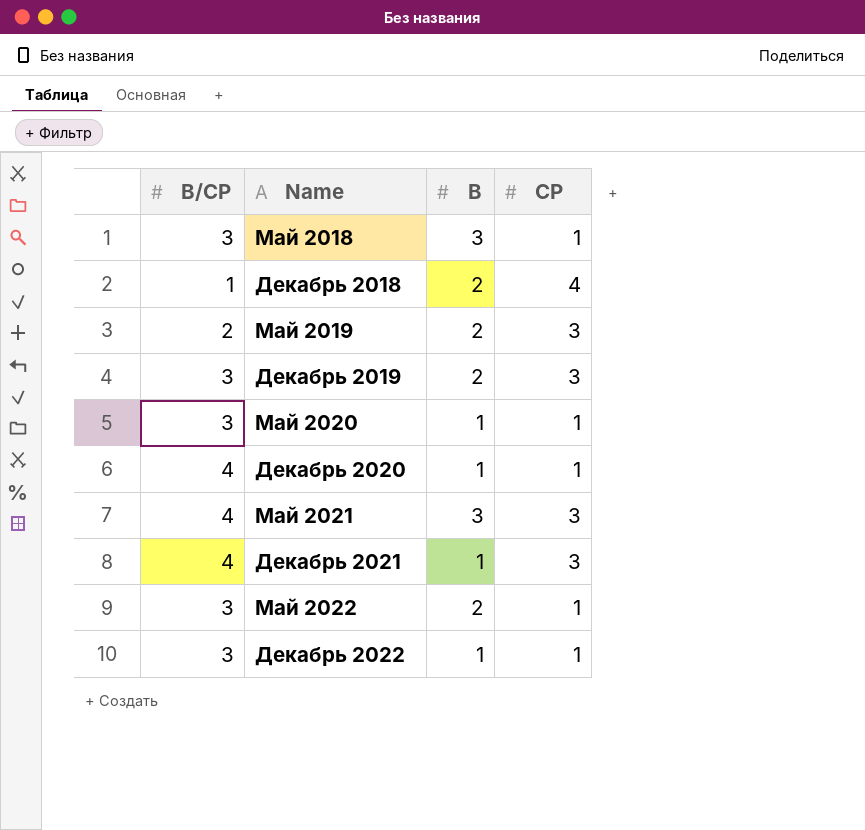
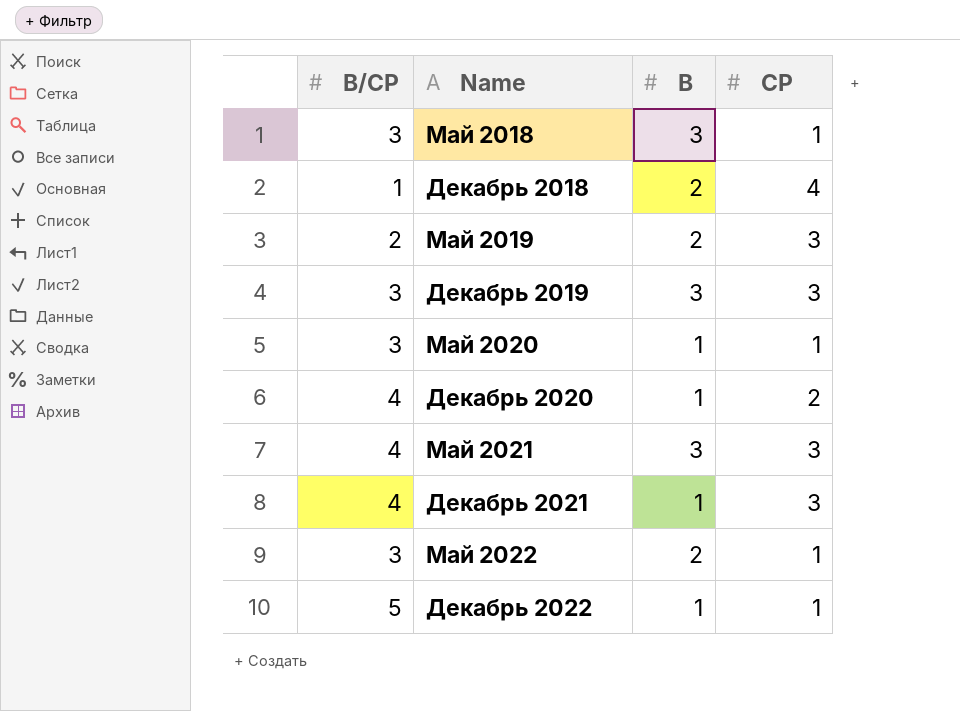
Декабрь 2019 | В: 2 -> 3
Декабрь 2020 | СР: 1 -> 2
Декабрь 2022 | В/СР: 3 -> 5

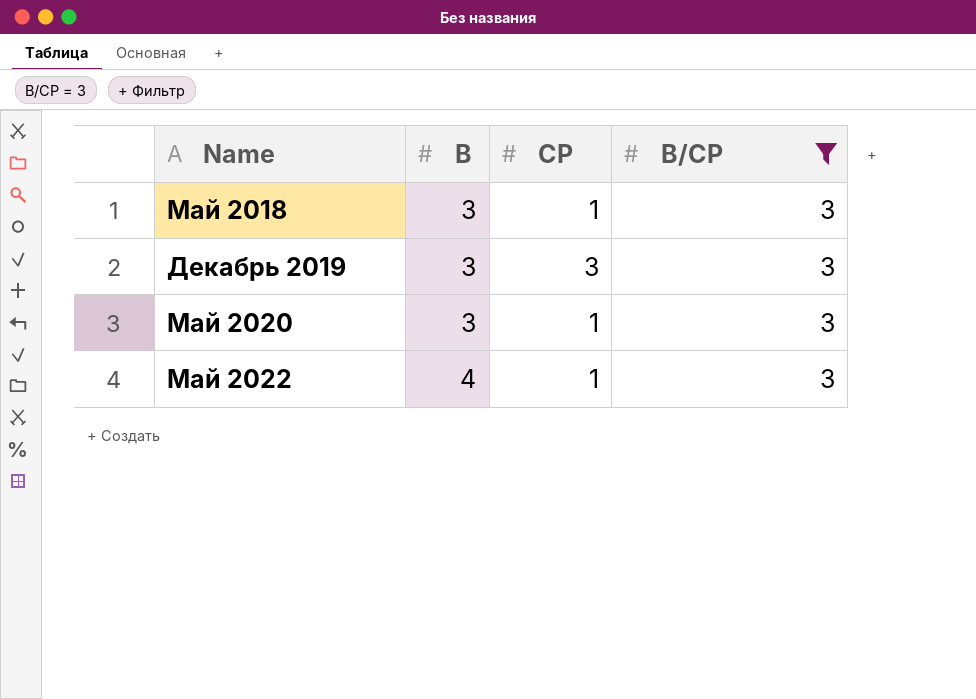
filter: none -> В/СР = 3
column В/СР | position: 1 -> 4
Май 2020 | В: 1 -> 3
Май 2022 | В: 2 -> 4

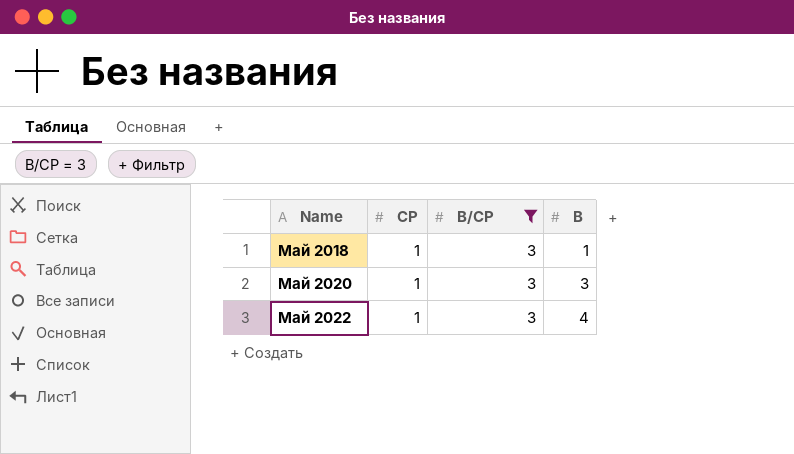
column В | position: 2 -> 4
row Декабрь 2019: 3 | 3 | 3 -> none
Май 2018 | В: 3 -> 1

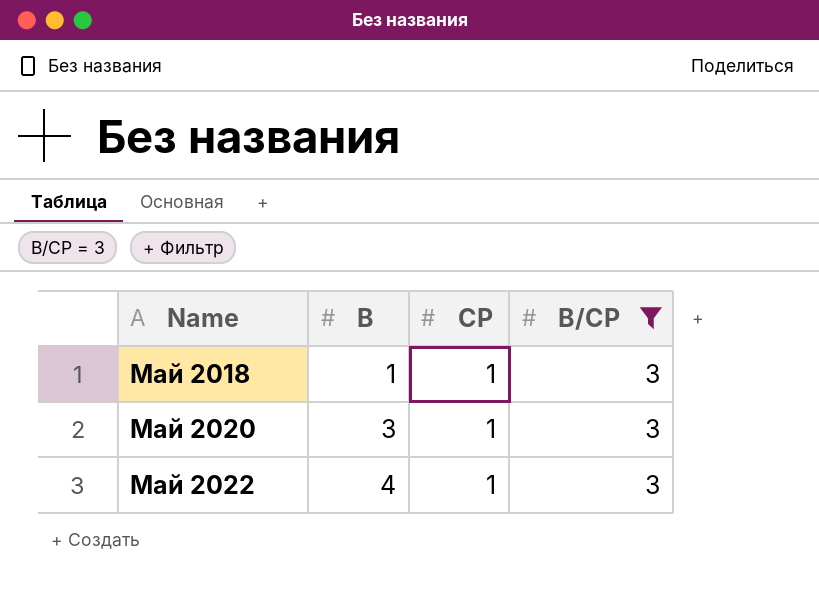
column В | position: 4 -> 2

